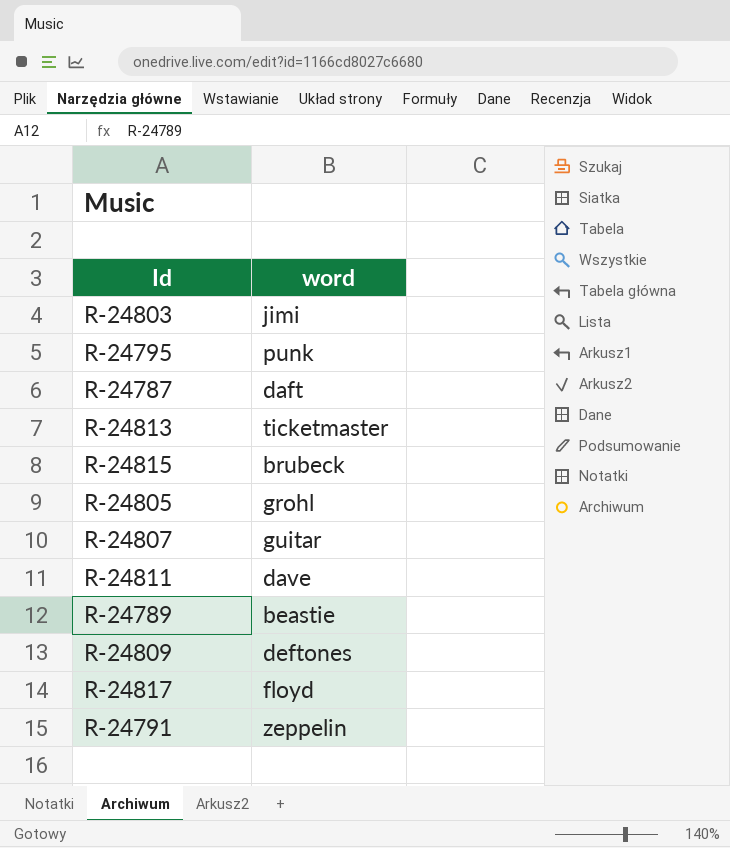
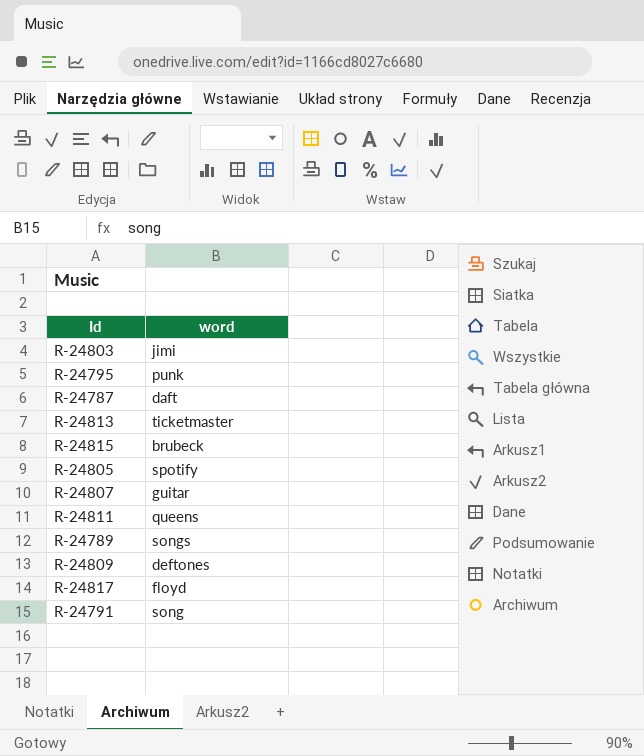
R-24805 | word: grohl -> spotify
R-24811 | word: dave -> queens
R-24789 | word: beastie -> songs
R-24791 | word: zeppelin -> song

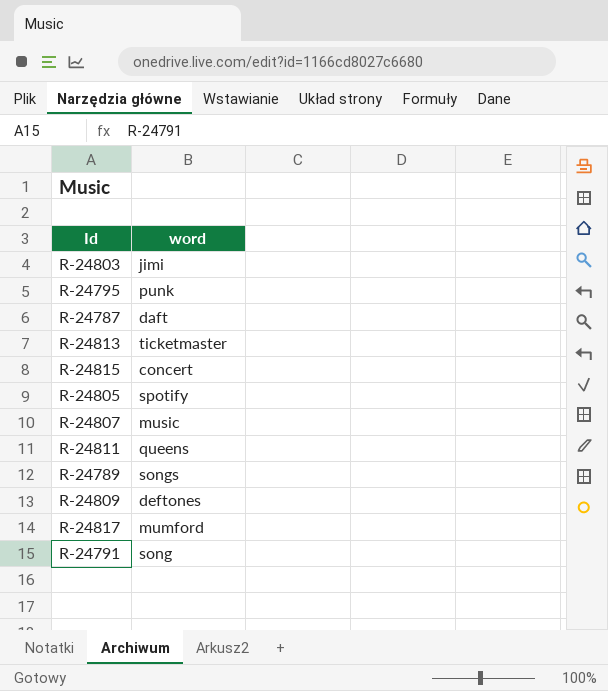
R-24815 | word: brubeck -> concert
R-24807 | word: guitar -> music
R-24817 | word: floyd -> mumford

